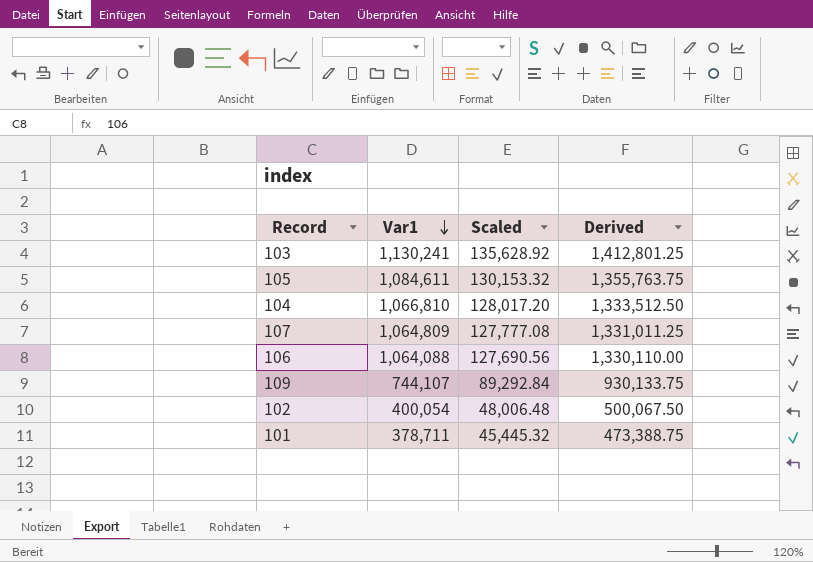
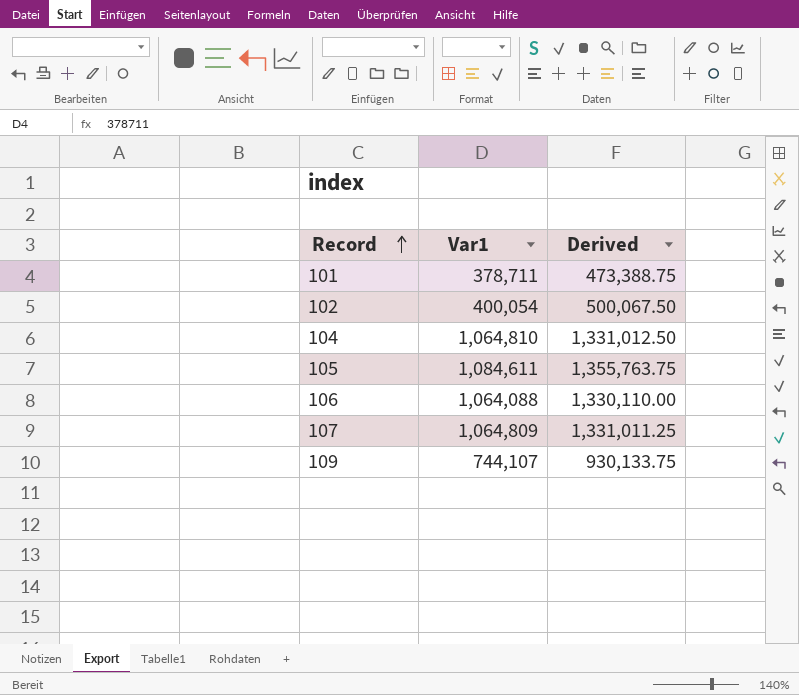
row order: Var1 descending -> Record ascending
column Scaled | formula: [Var1] * 0.12 -> none
row 103: 1,130,241 | 135,628.92 | 1,412,801.25 -> none
104 | Var1: 1,066,810 -> 1,064,810
104 | Derived: 1,333,512.50 -> 1,331,012.50

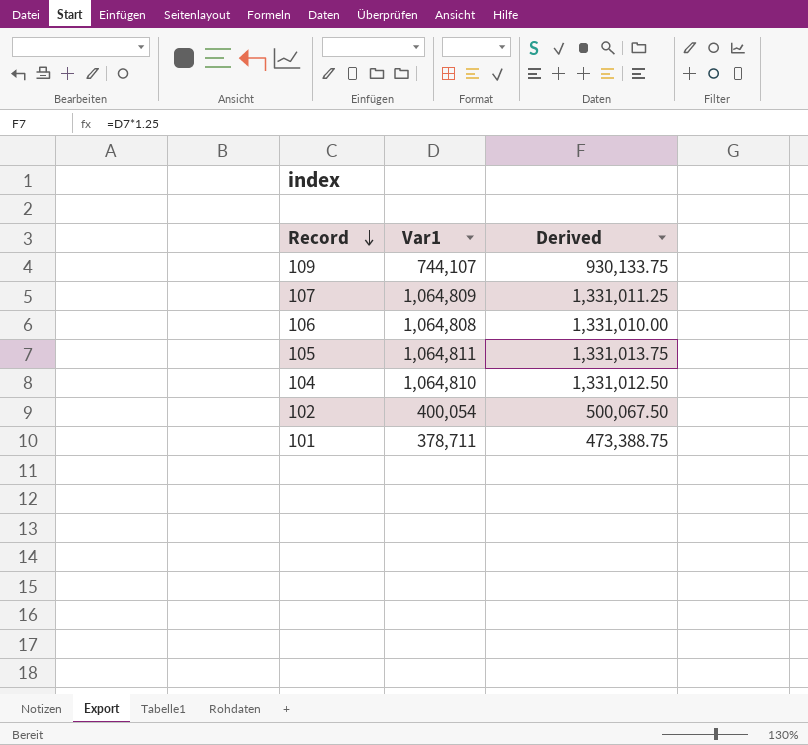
row order: Record ascending -> Record descending
106 | Var1: 1,064,088 -> 1,064,808
106 | Derived: 1,330,110.00 -> 1,331,010.00
105 | Var1: 1,084,611 -> 1,064,811
105 | Derived: 1,355,763.75 -> 1,331,013.75

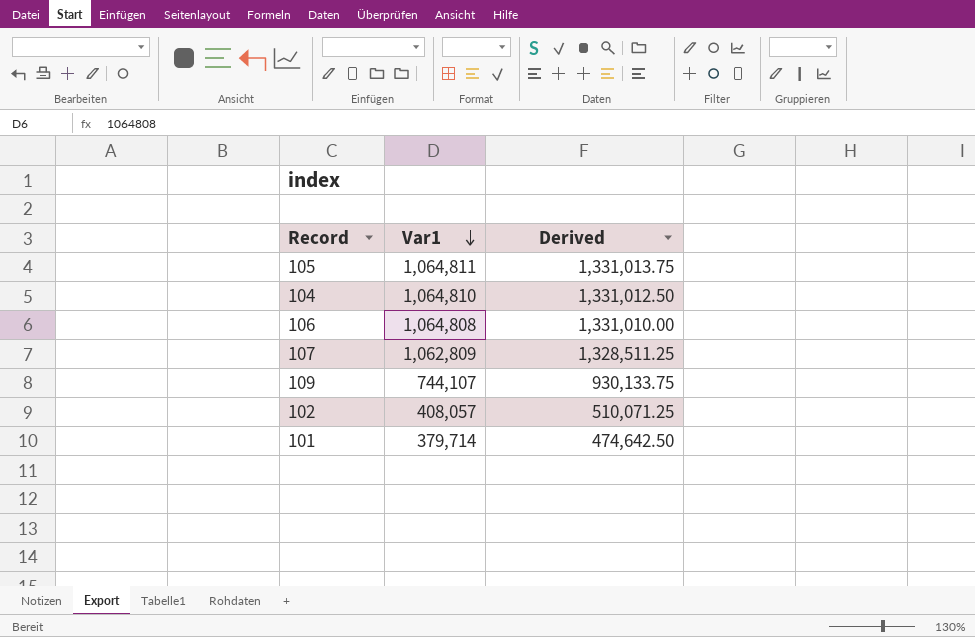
row order: Record descending -> Var1 descending
107 | Var1: 1,064,809 -> 1,062,809
107 | Derived: 1,331,011.25 -> 1,328,511.25
102 | Var1: 400,054 -> 408,057
102 | Derived: 500,067.50 -> 510,071.25
101 | Var1: 378,711 -> 379,714
101 | Derived: 473,388.75 -> 474,642.50

